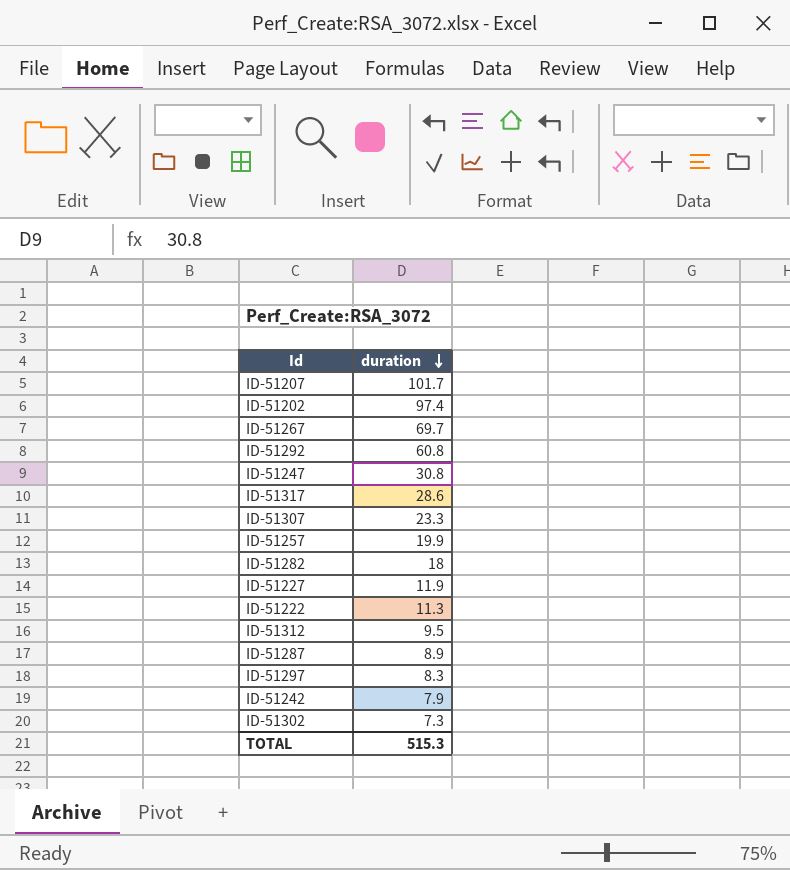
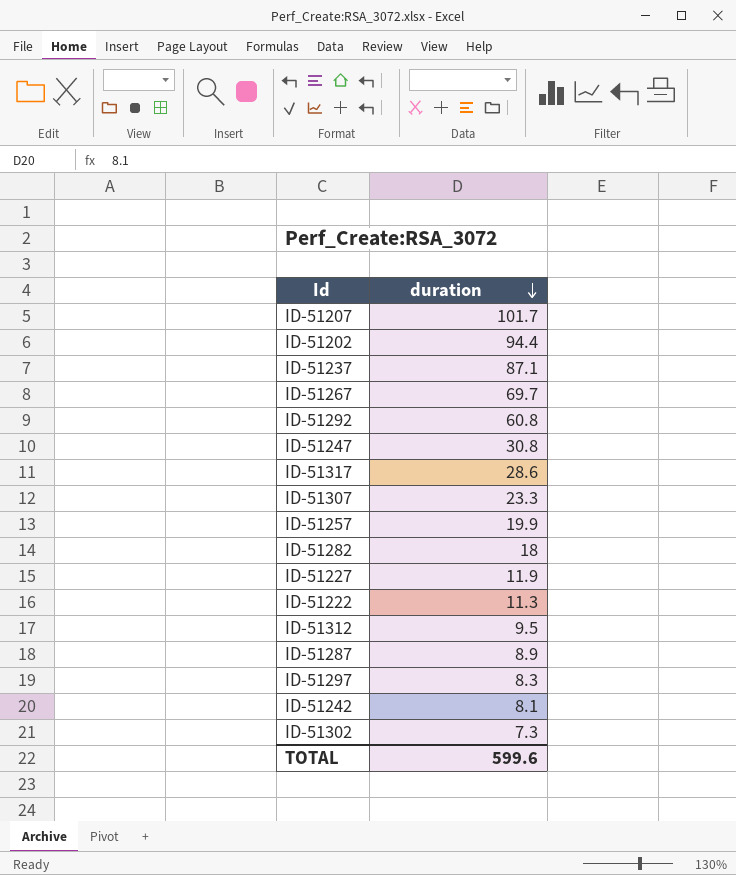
ID-51202 | duration: 97.4 -> 94.4
row ID-51237: none -> 87.1
ID-51242 | duration: 7.9 -> 8.1
TOTAL | duration: 515.3 -> 599.6

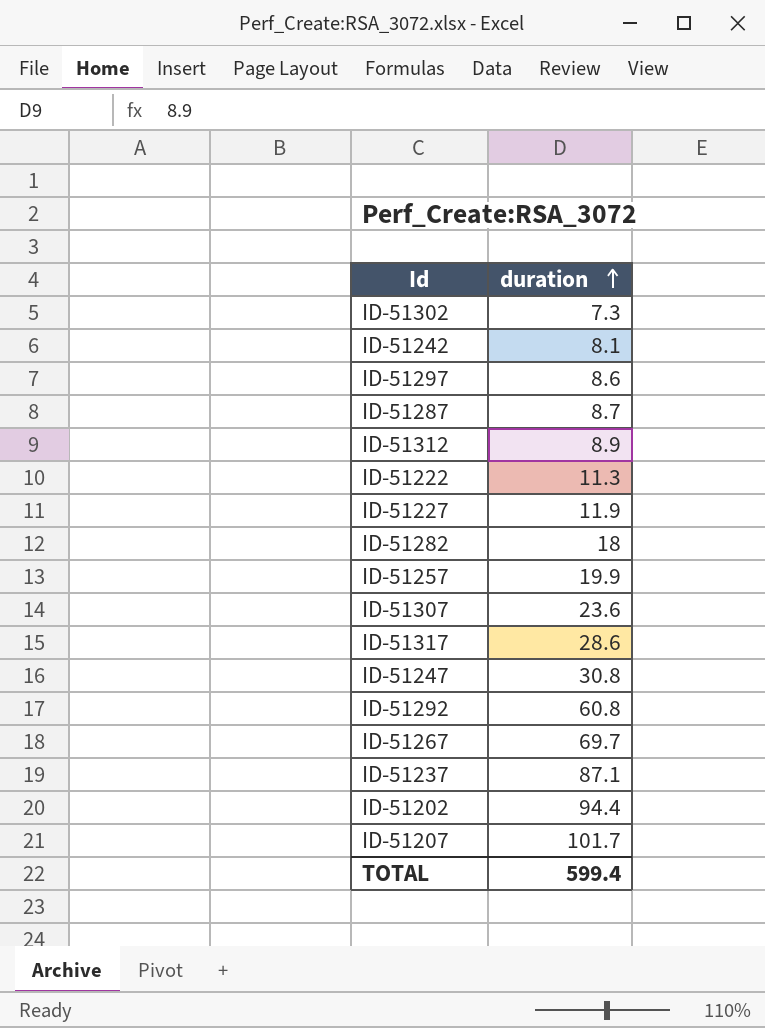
row order: duration descending -> duration ascending
ID-51297 | duration: 8.3 -> 8.6
ID-51287 | duration: 8.9 -> 8.7
ID-51312 | duration: 9.5 -> 8.9
ID-51307 | duration: 23.3 -> 23.6
TOTAL | duration: 599.6 -> 599.4

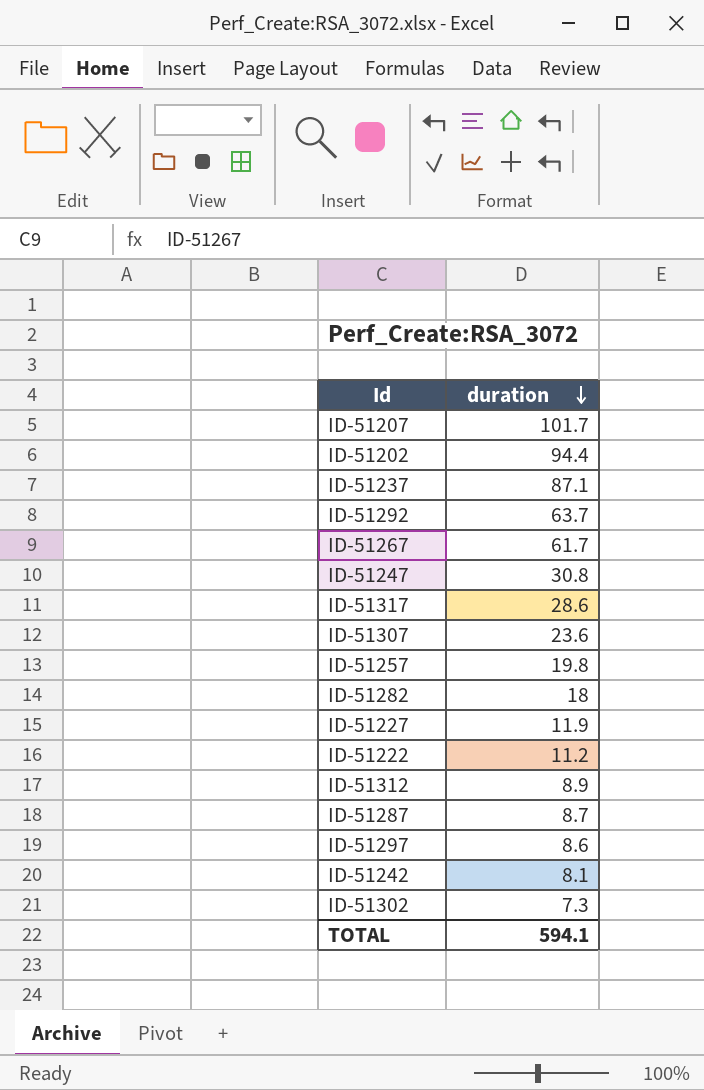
row order: duration ascending -> duration descending
ID-51292 | duration: 60.8 -> 63.7
ID-51267 | duration: 69.7 -> 61.7
ID-51257 | duration: 19.9 -> 19.8
ID-51222 | duration: 11.3 -> 11.2
TOTAL | duration: 599.4 -> 594.1

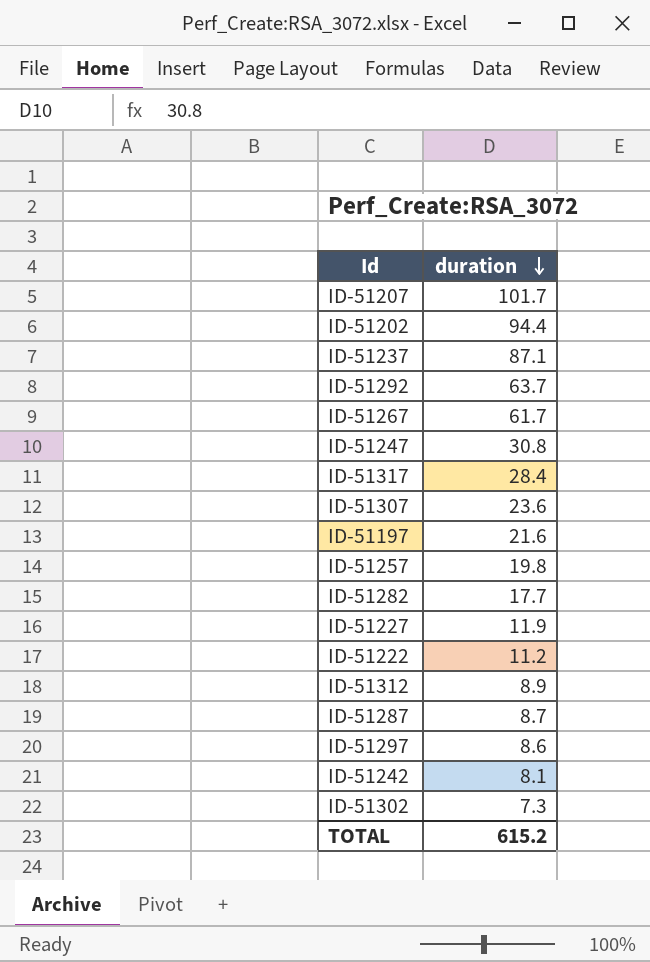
ID-51317 | duration: 28.6 -> 28.4
row ID-51197: none -> 21.6
ID-51282 | duration: 18 -> 17.7
TOTAL | duration: 594.1 -> 615.2

